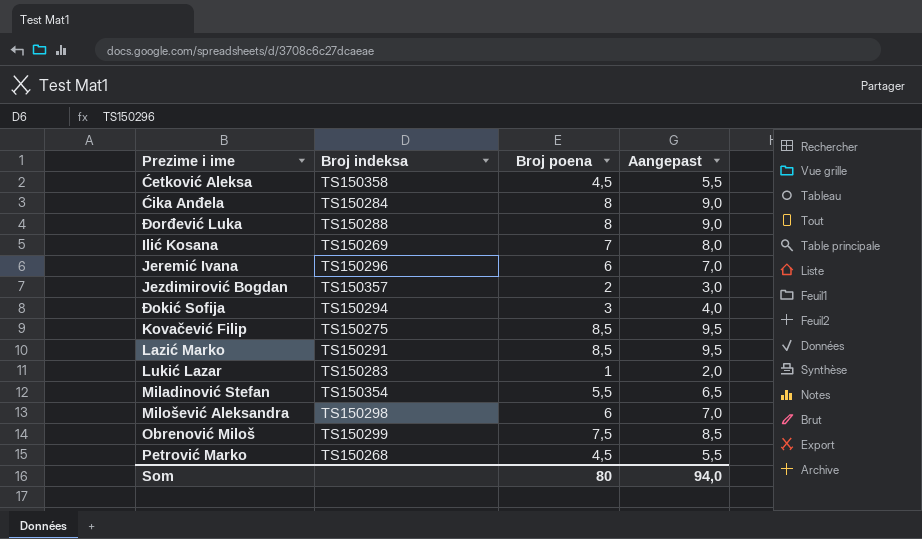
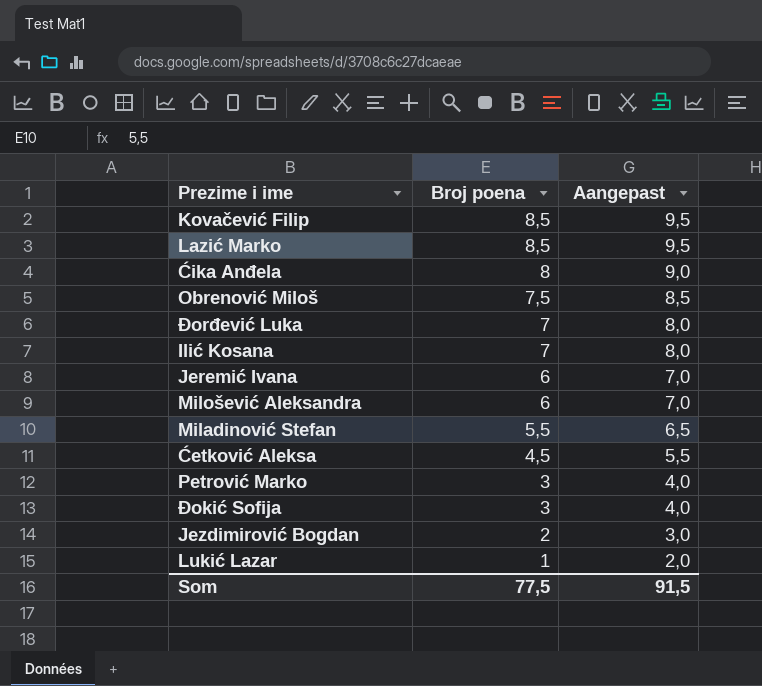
row order: none -> Broj poena descending
column Broj indeksa | position: 2 -> none
Đorđević Luka | Broj poena: 8 -> 7
Đorđević Luka | Aangepast: 9,0 -> 8,0
Petrović Marko | Broj poena: 4,5 -> 3
Petrović Marko | Aangepast: 5,5 -> 4,0
Som | Broj poena: 80 -> 77,5
Som | Aangepast: 94,0 -> 91,5

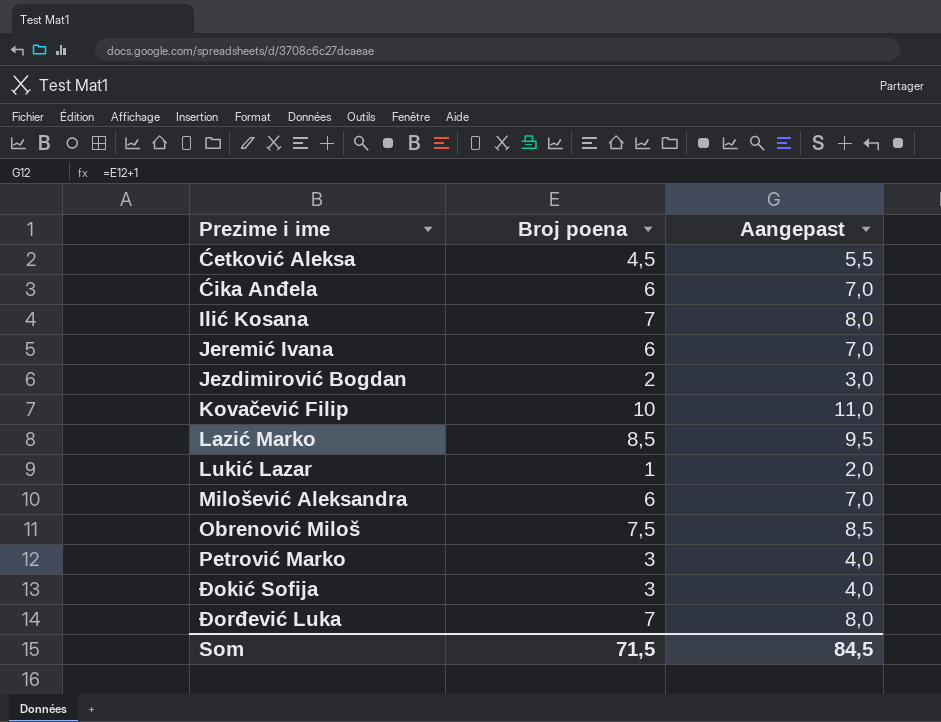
row order: Broj poena descending -> Prezime i ime ascending
row Miladinović Stefan: 5,5 | 6,5 -> none
Ćika Anđela | Broj poena: 8 -> 6
Ćika Anđela | Aangepast: 9,0 -> 7,0
Kovačević Filip | Broj poena: 8,5 -> 10
Kovačević Filip | Aangepast: 9,5 -> 11,0
Som | Broj poena: 77,5 -> 71,5
Som | Aangepast: 91,5 -> 84,5

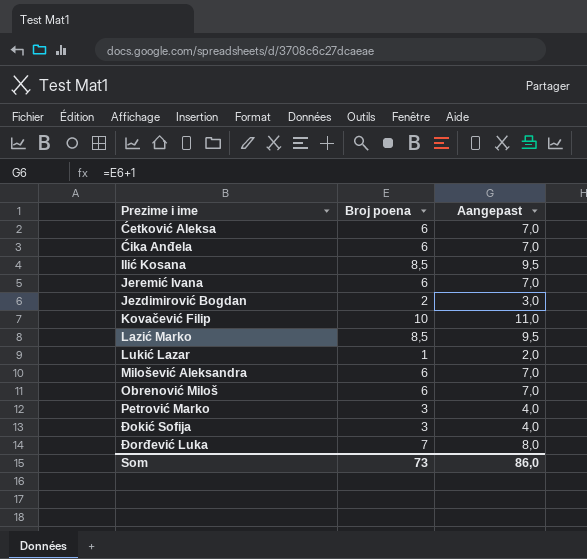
Ćetković Aleksa | Broj poena: 4,5 -> 6
Ćetković Aleksa | Aangepast: 5,5 -> 7,0
Ilić Kosana | Broj poena: 7 -> 8,5
Ilić Kosana | Aangepast: 8,0 -> 9,5
Obrenović Miloš | Broj poena: 7,5 -> 6
Obrenović Miloš | Aangepast: 8,5 -> 7,0
Som | Broj poena: 71,5 -> 73
Som | Aangepast: 84,5 -> 86,0

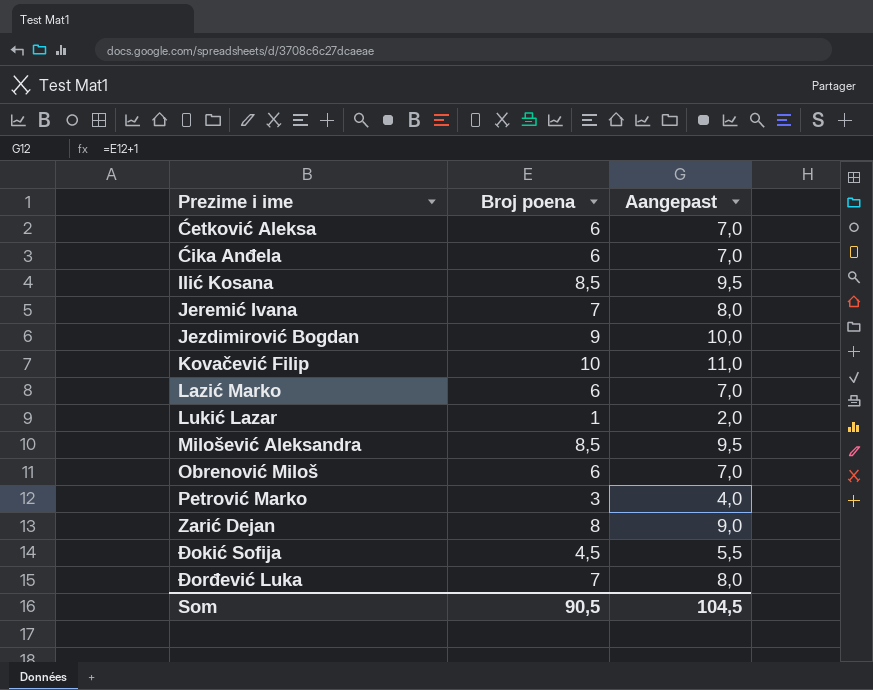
Jeremić Ivana | Broj poena: 6 -> 7
Jeremić Ivana | Aangepast: 7,0 -> 8,0
Jezdimirović Bogdan | Broj poena: 2 -> 9
Jezdimirović Bogdan | Aangepast: 3,0 -> 10,0
Lazić Marko | Broj poena: 8,5 -> 6
Lazić Marko | Aangepast: 9,5 -> 7,0
Milošević Aleksandra | Broj poena: 6 -> 8,5
Milošević Aleksandra | Aangepast: 7,0 -> 9,5
row Zarić Dejan: none -> 8 | 9,0
Đokić Sofija | Broj poena: 3 -> 4,5
Đokić Sofija | Aangepast: 4,0 -> 5,5
Som | Broj poena: 73 -> 90,5
Som | Aangepast: 86,0 -> 104,5

